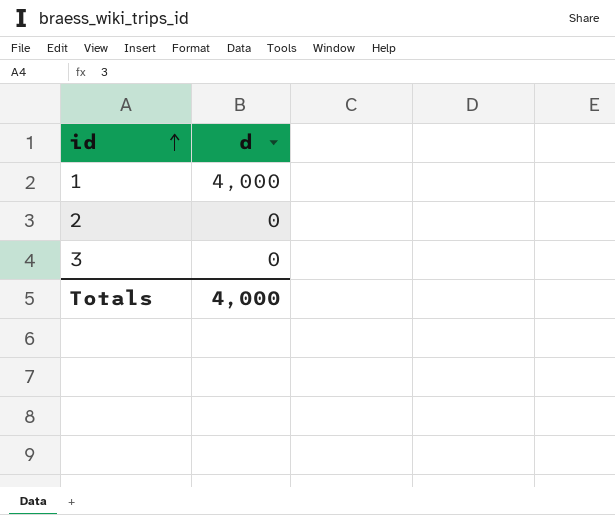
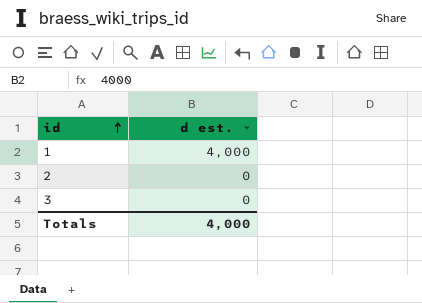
column name: d -> d est.

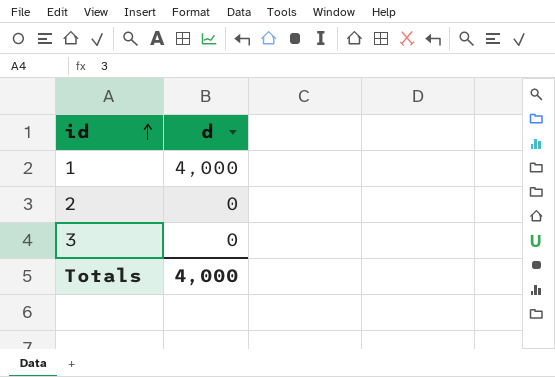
column name: d est. -> d

